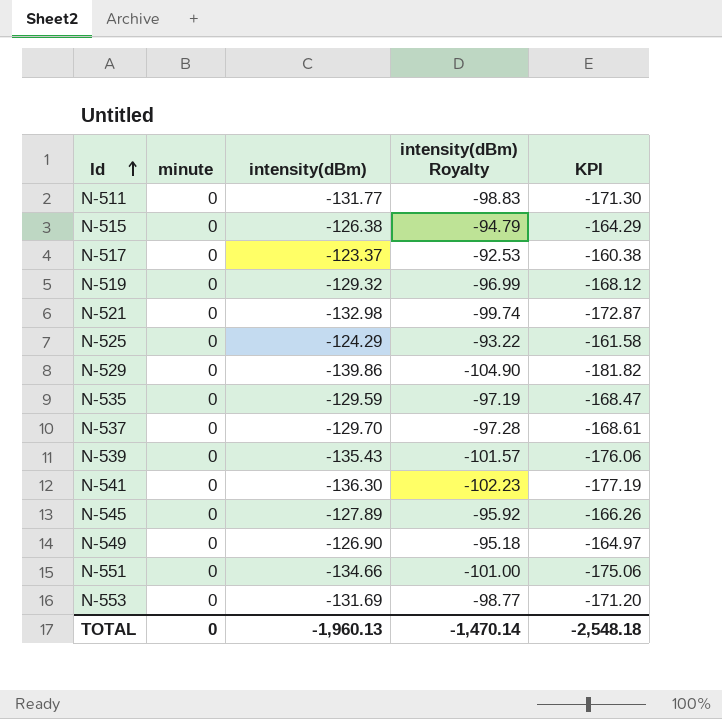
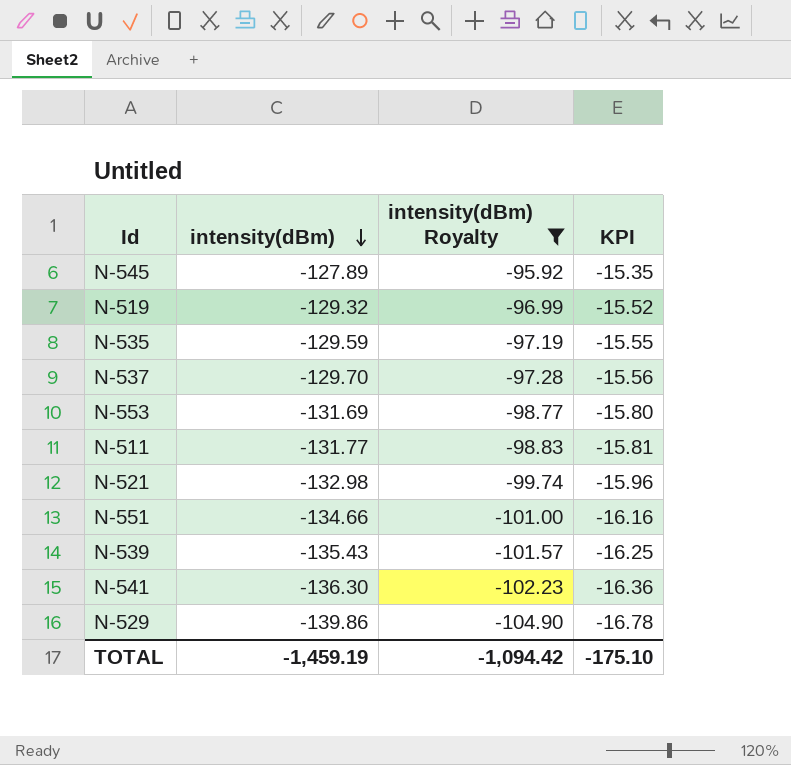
filter: none -> intensity(dBm) Royalty <= -95.92
row order: Id ascending -> intensity(dBm) descending
column minute | position: 2 -> none
column KPI | formula: [intensity(dBm)] * 1.3 -> [intensity(dBm)] * 0.12
TOTAL | intensity(dBm): -1,960.13 -> -1,459.19
TOTAL | intensity(dBm) Royalty: -1,470.14 -> -1,094.42
TOTAL | KPI: -2,548.18 -> -175.10

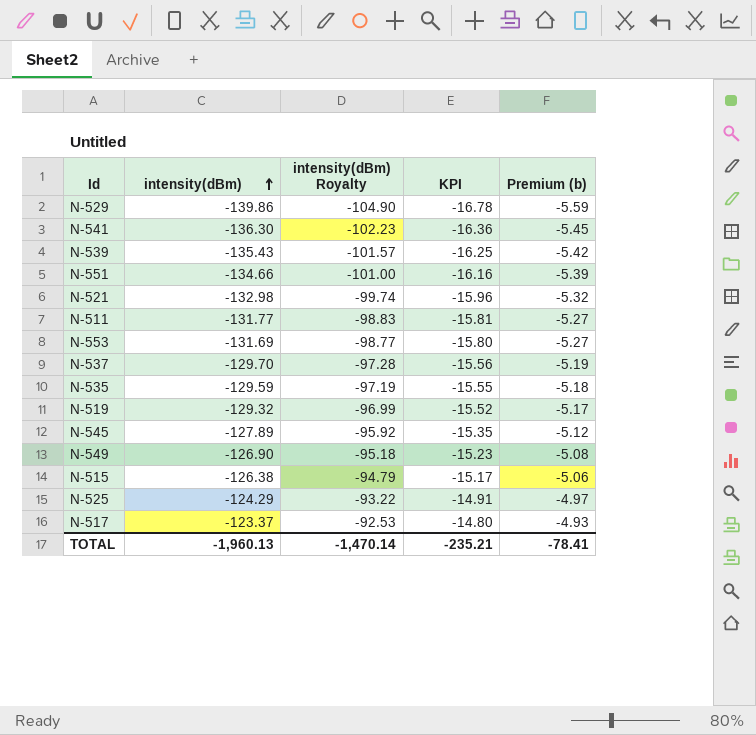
filter: intensity(dBm) Royalty <= -95.92 -> none
row order: intensity(dBm) descending -> intensity(dBm) ascending
column Premium (b) | formula: none -> [intensity(dBm)] * 0.04
TOTAL | intensity(dBm): -1,459.19 -> -1,960.13
TOTAL | intensity(dBm) Royalty: -1,094.42 -> -1,470.14
TOTAL | KPI: -175.10 -> -235.21

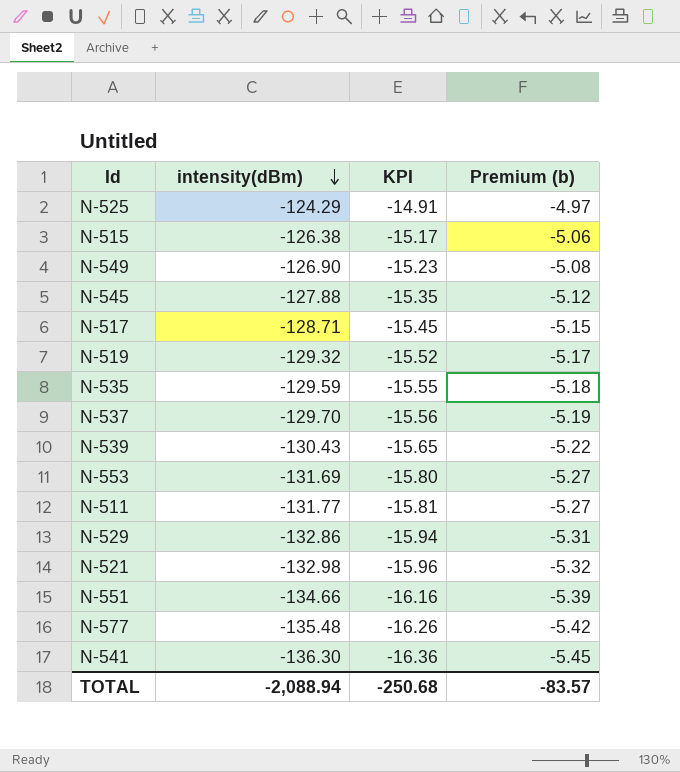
row order: intensity(dBm) ascending -> intensity(dBm) descending
column intensity(dBm) Royalty | formula: [intensity(dBm)] * 0.75 -> none
N-545 | intensity(dBm): -127.89 -> -127.88
N-517 | intensity(dBm): -123.37 -> -128.71
N-517 | KPI: -14.80 -> -15.45
N-517 | Premium (b): -4.93 -> -5.15
N-539 | intensity(dBm): -135.43 -> -130.43
N-539 | KPI: -16.25 -> -15.65
N-539 | Premium (b): -5.42 -> -5.22
N-529 | intensity(dBm): -139.86 -> -132.86
N-529 | KPI: -16.78 -> -15.94
N-529 | Premium (b): -5.59 -> -5.31
row N-577: none -> -135.48 | -16.26 | -5.42
TOTAL | intensity(dBm): -1,960.13 -> -2,088.94
TOTAL | KPI: -235.21 -> -250.68
TOTAL | Premium (b): -78.41 -> -83.57

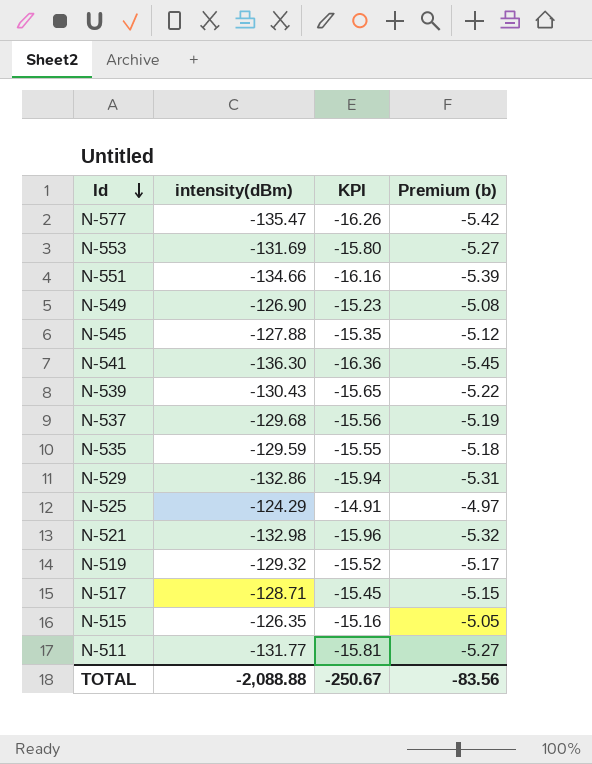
row order: intensity(dBm) descending -> Id descending
N-577 | intensity(dBm): -135.48 -> -135.47
N-537 | intensity(dBm): -129.70 -> -129.68
N-515 | intensity(dBm): -126.38 -> -126.35
N-515 | KPI: -15.17 -> -15.16
N-515 | Premium (b): -5.06 -> -5.05
TOTAL | intensity(dBm): -2,088.94 -> -2,088.88
TOTAL | KPI: -250.68 -> -250.67
TOTAL | Premium (b): -83.57 -> -83.56

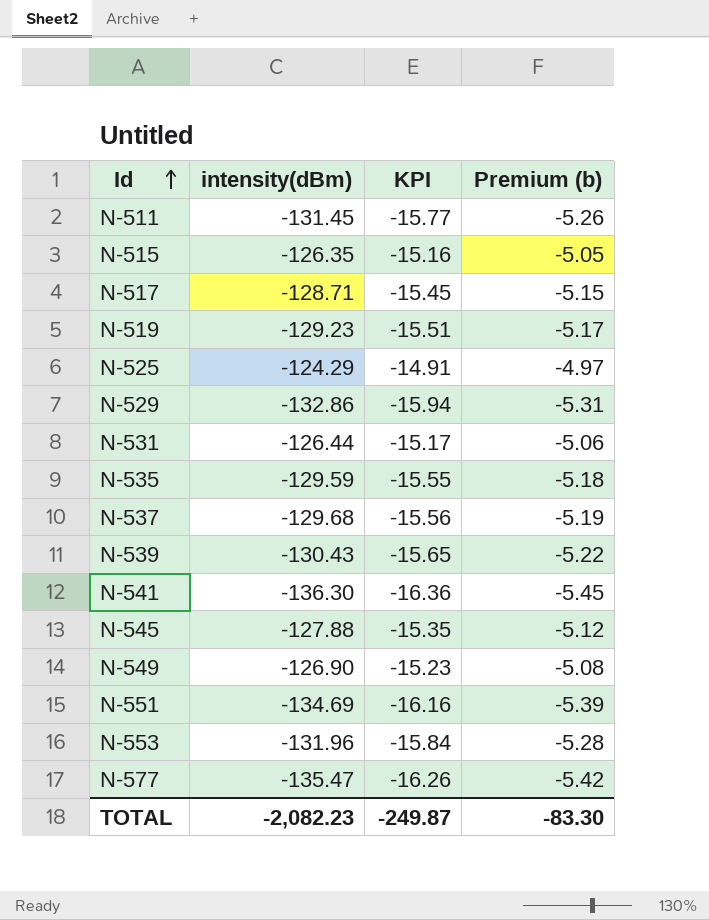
row order: Id descending -> Id ascending
row N-521: -132.98 | -15.96 | -5.32 -> none
N-511 | intensity(dBm): -131.77 -> -131.45
N-511 | KPI: -15.81 -> -15.77
N-511 | Premium (b): -5.27 -> -5.26
N-519 | intensity(dBm): -129.32 -> -129.23
N-519 | KPI: -15.52 -> -15.51
row N-531: none -> -126.44 | -15.17 | -5.06
N-551 | intensity(dBm): -134.66 -> -134.69
N-553 | intensity(dBm): -131.69 -> -131.96
N-553 | KPI: -15.80 -> -15.84
N-553 | Premium (b): -5.27 -> -5.28
TOTAL | intensity(dBm): -2,088.88 -> -2,082.23
TOTAL | KPI: -250.67 -> -249.87
TOTAL | Premium (b): -83.56 -> -83.30

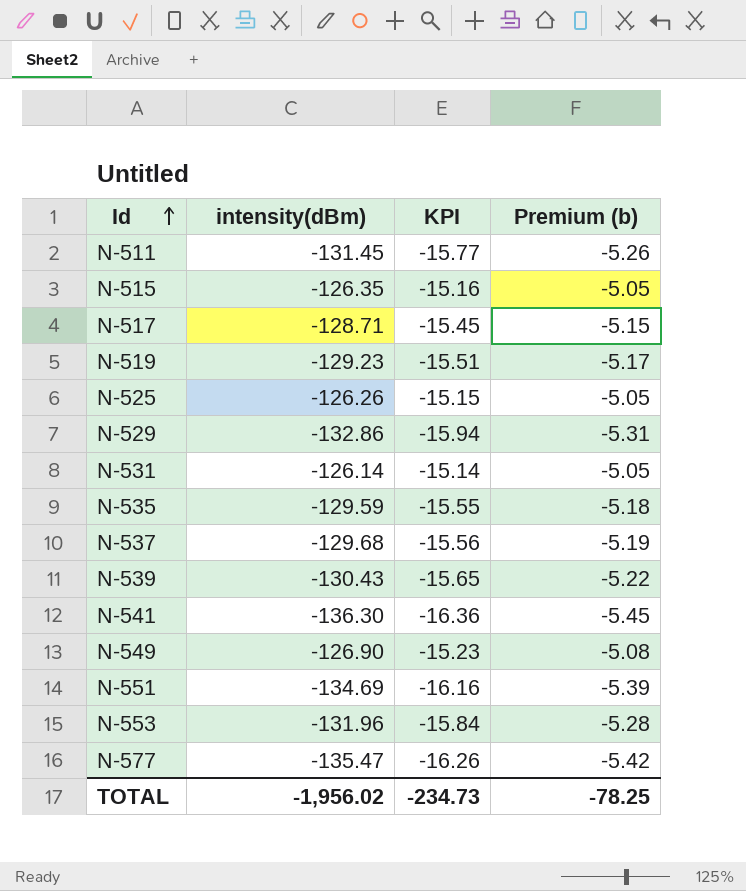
row N-545: -127.88 | -15.35 | -5.12 -> none
N-525 | intensity(dBm): -124.29 -> -126.26
N-525 | KPI: -14.91 -> -15.15
N-525 | Premium (b): -4.97 -> -5.05
N-531 | intensity(dBm): -126.44 -> -126.14
N-531 | KPI: -15.17 -> -15.14
N-531 | Premium (b): -5.06 -> -5.05
TOTAL | intensity(dBm): -2,082.23 -> -1,956.02
TOTAL | KPI: -249.87 -> -234.73
TOTAL | Premium (b): -83.30 -> -78.25

